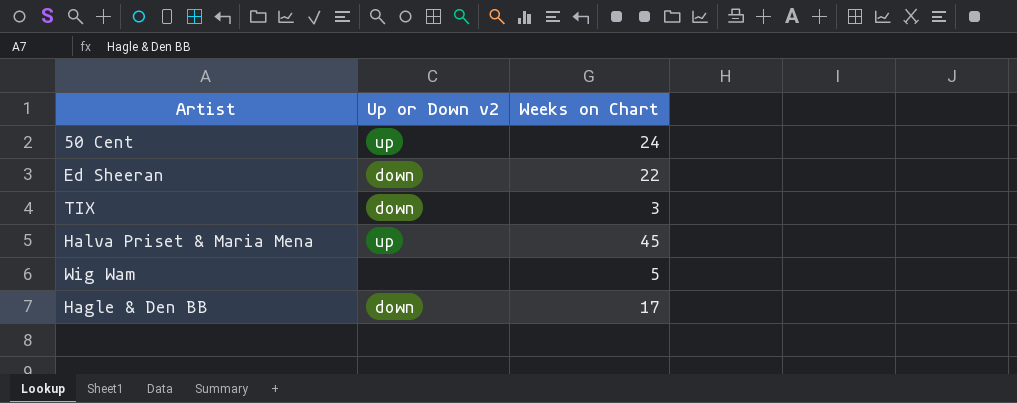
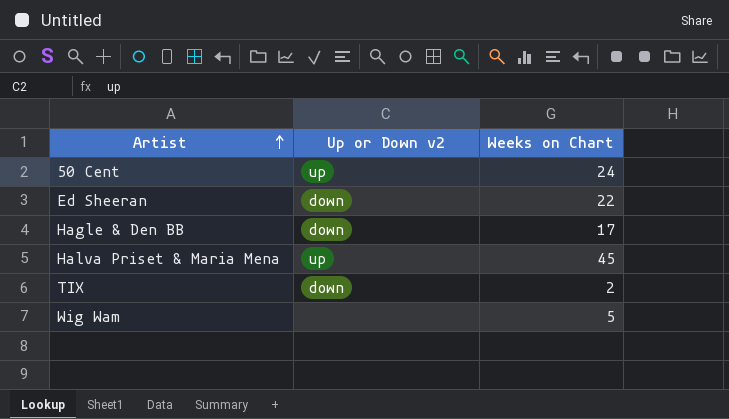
row order: none -> Artist ascending
TIX | Weeks on Chart: 3 -> 2

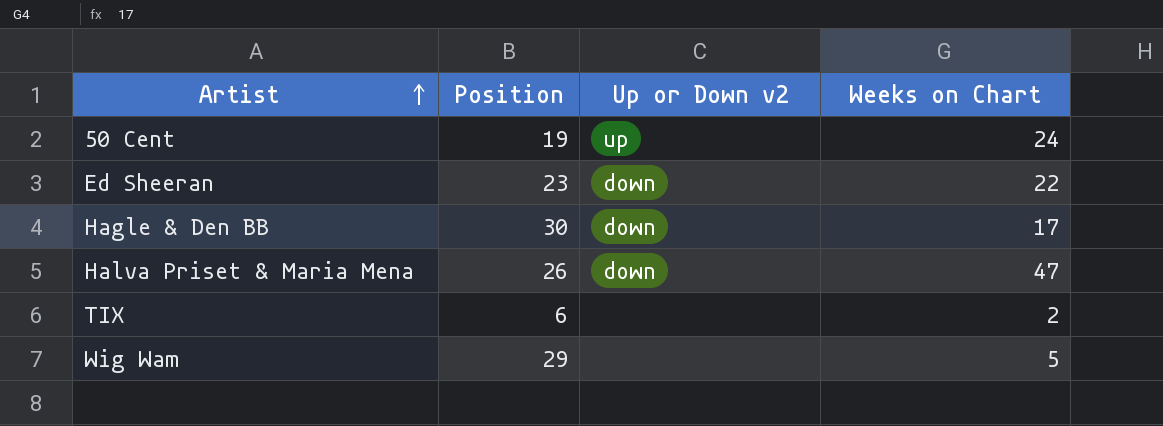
column Position | position: none -> 2
Halva Priset & Maria Mena | Up or Down v2: up -> down
Halva Priset & Maria Mena | Weeks on Chart: 45 -> 47
TIX | Up or Down v2: down -> none

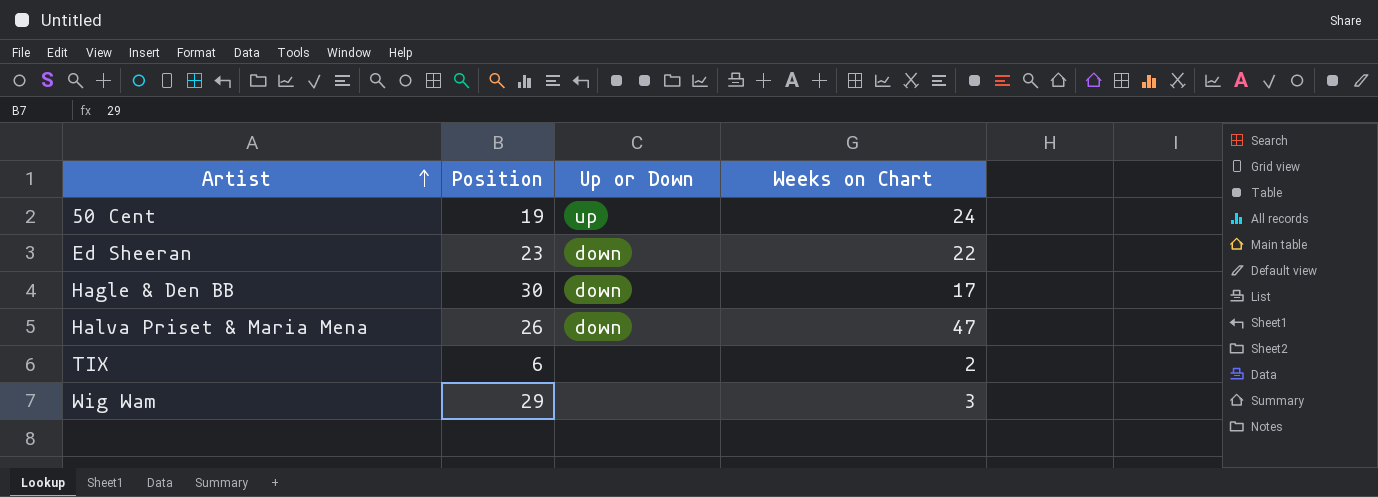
column name: Up or Down v2 -> Up or Down
Wig Wam | Weeks on Chart: 5 -> 3

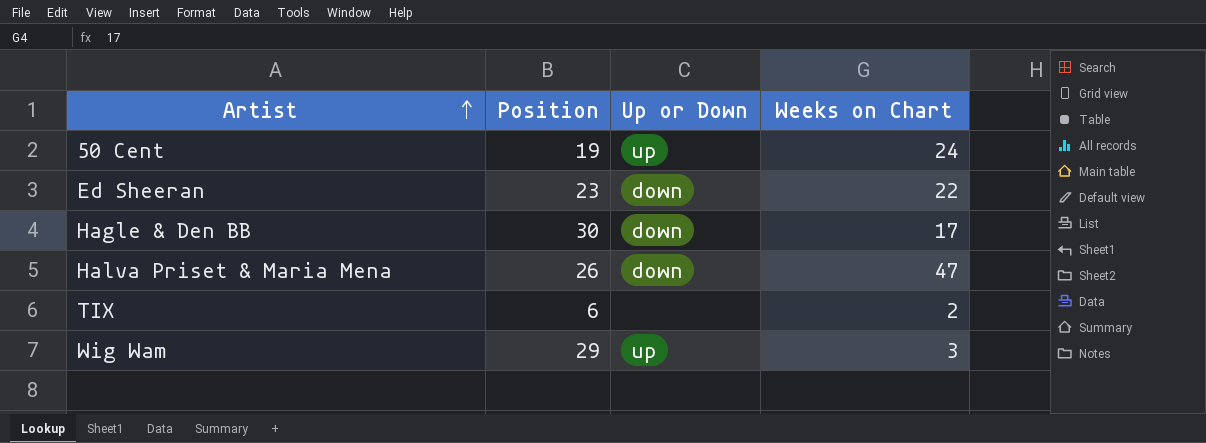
Wig Wam | Up or Down: none -> up

